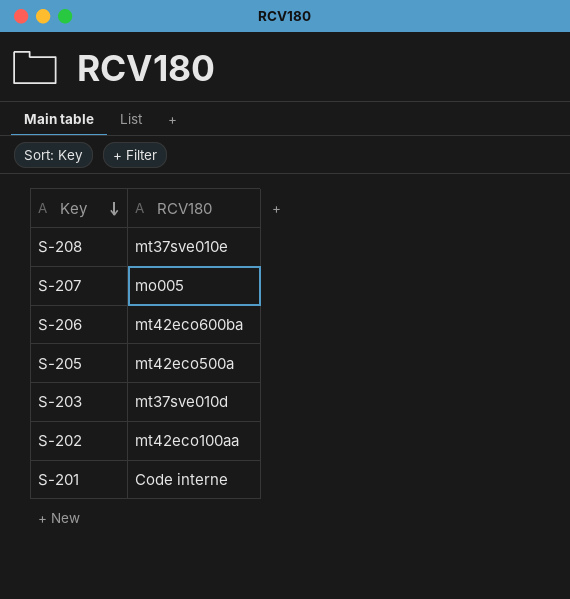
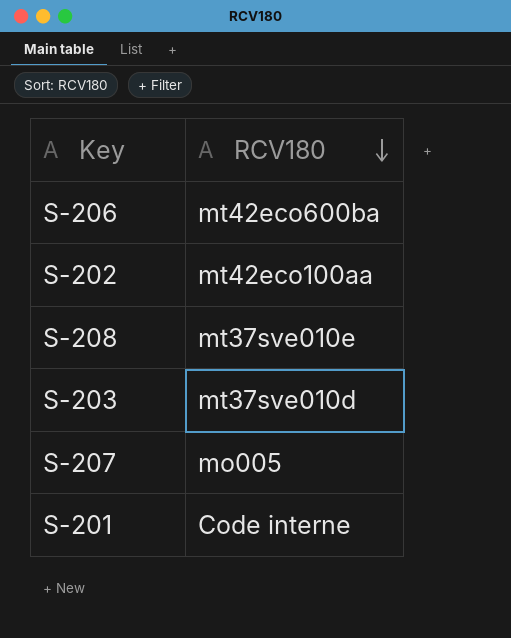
row order: Key descending -> RCV180 descending
row S-205: mt42eco500a -> none

